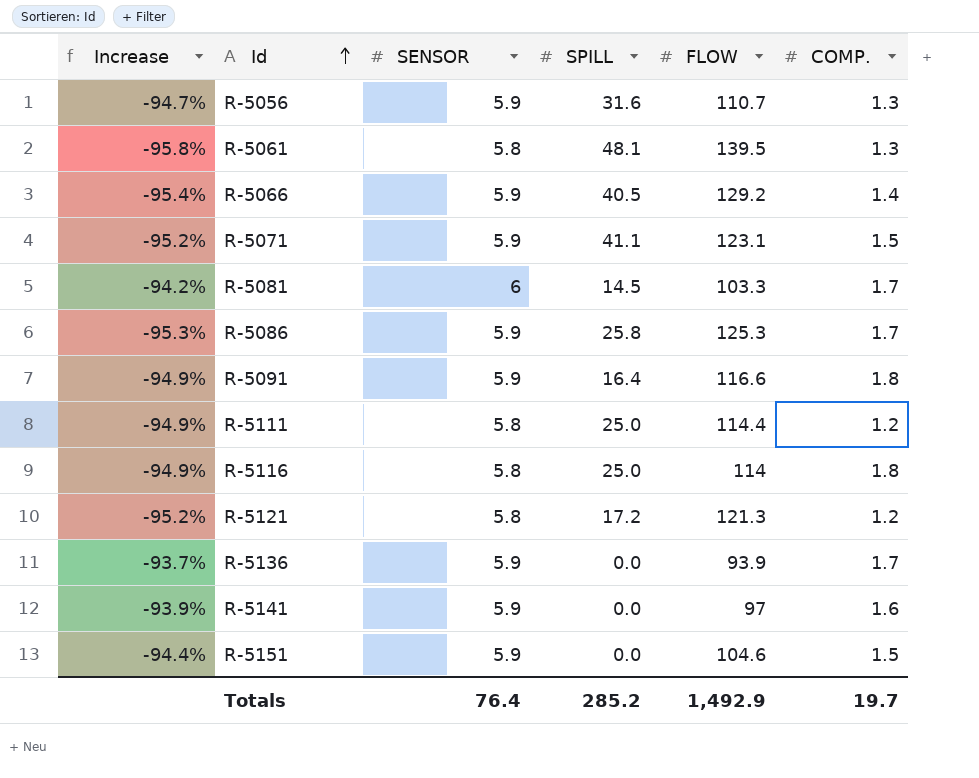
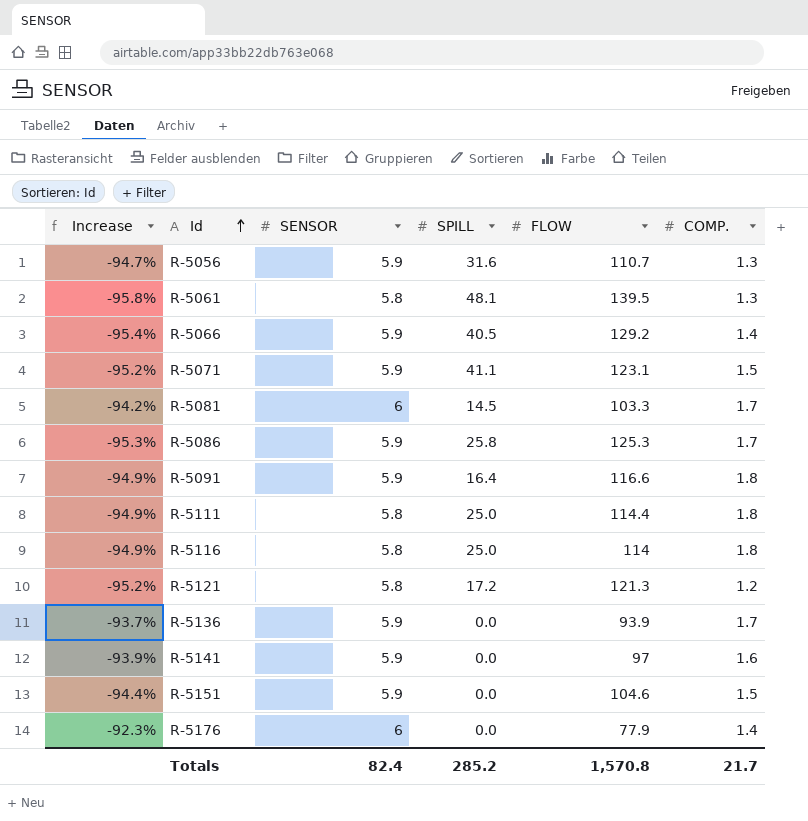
R-5111 | COMP.: 1.2 -> 1.8
row R-5176: none -> -92.3% | 6 | 0.0 | 77.9 | 1.4
Totals | SENSOR: 76.4 -> 82.4
Totals | FLOW: 1,492.9 -> 1,570.8
Totals | COMP.: 19.7 -> 21.7

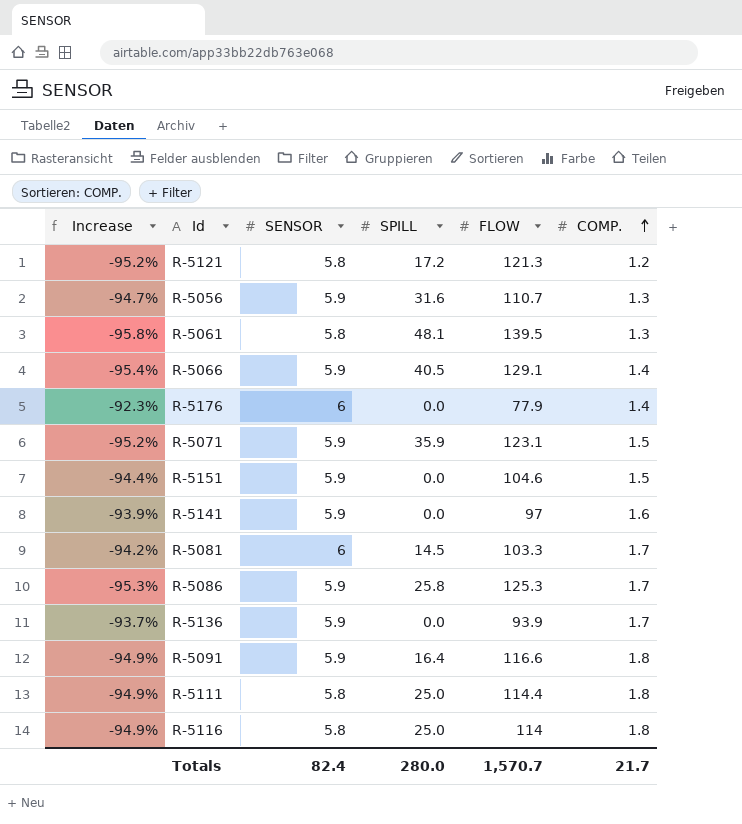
row order: Id ascending -> COMP. ascending
R-5066 | FLOW: 129.2 -> 129.1
R-5071 | SPILL: 41.1 -> 35.9
Totals | SPILL: 285.2 -> 280.0
Totals | FLOW: 1,570.8 -> 1,570.7

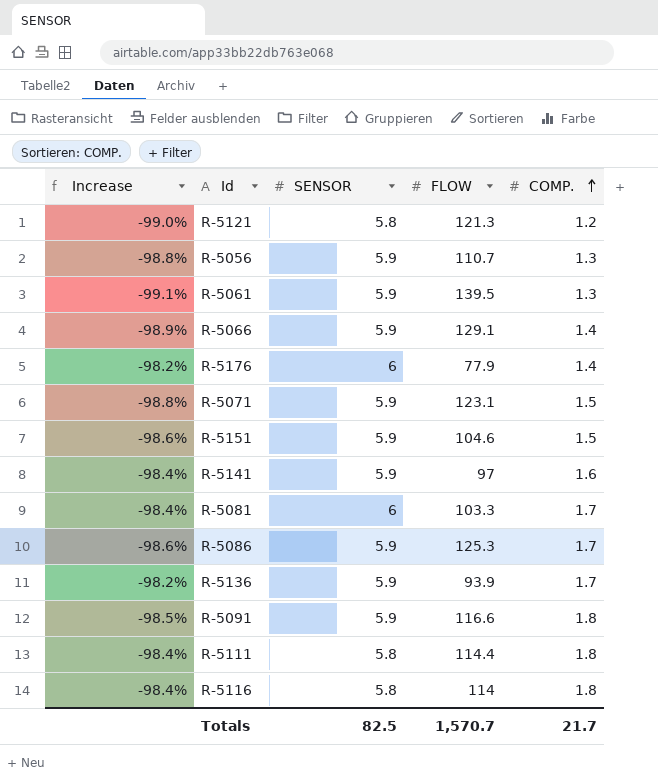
column SPILL | position: 4 -> none
column Increase | formula: ([SENSOR] - [FLOW]) / [FLOW] -> ([COMP.] - [FLOW]) / [FLOW]
R-5061 | SENSOR: 5.8 -> 5.9
Totals | SENSOR: 82.4 -> 82.5

